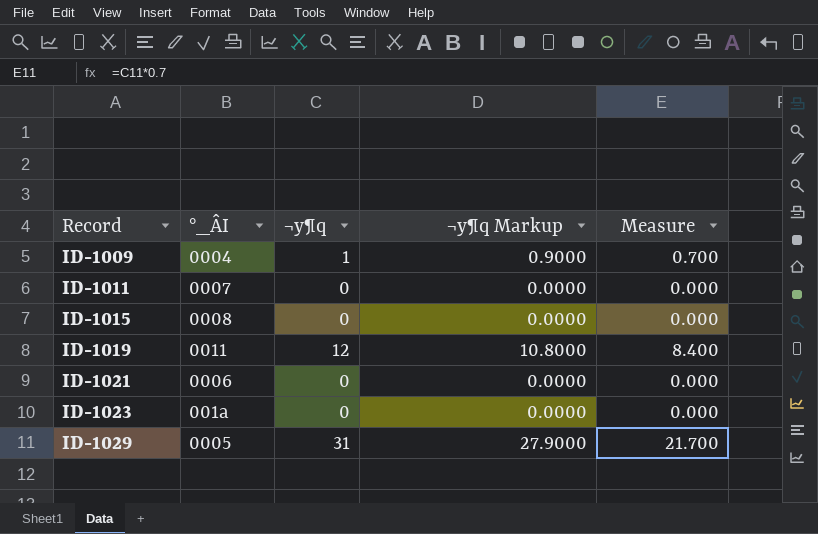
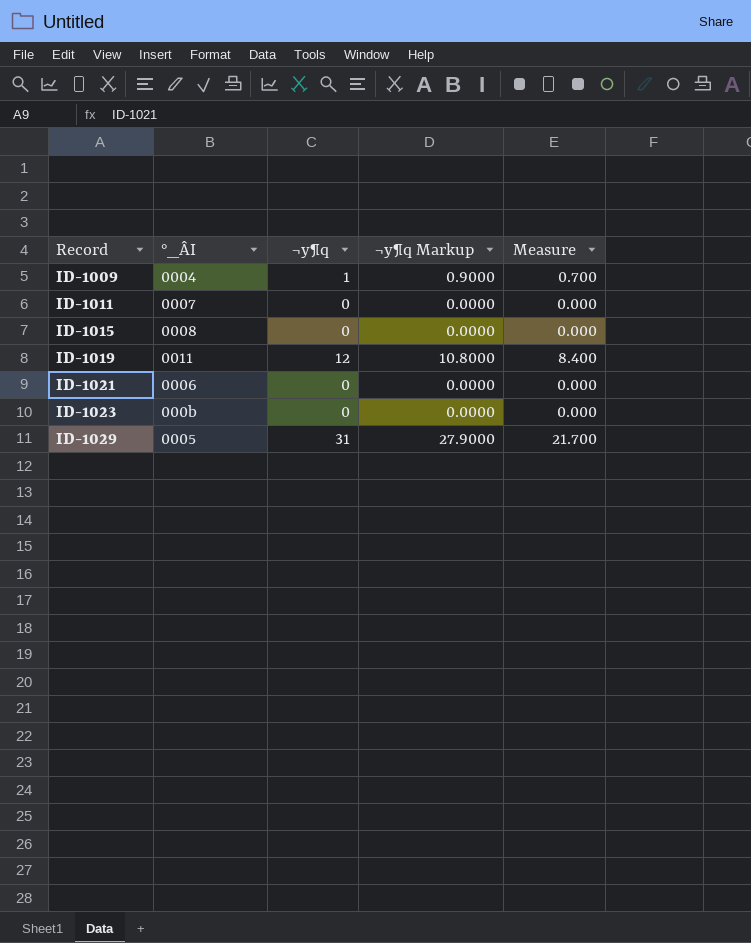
ID-1023 | °_ÂI: 001a -> 000b

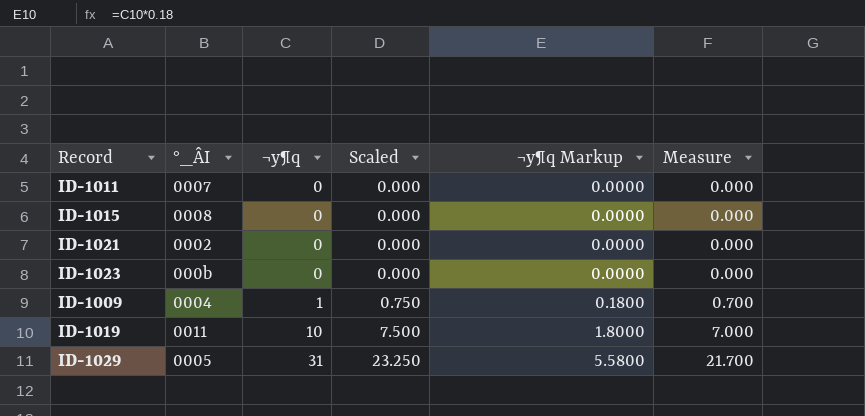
row order: Record ascending -> ¬y¶q ascending
column Scaled | formula: none -> [¬y¶q] * 0.75
column ¬y¶q Markup | formula: [¬y¶q] * 0.9 -> [¬y¶q] * 0.18
ID-1021 | °_ÂI: 0006 -> 0002
ID-1019 | ¬y¶q: 12 -> 10
ID-1019 | Measure: 8.400 -> 7.000

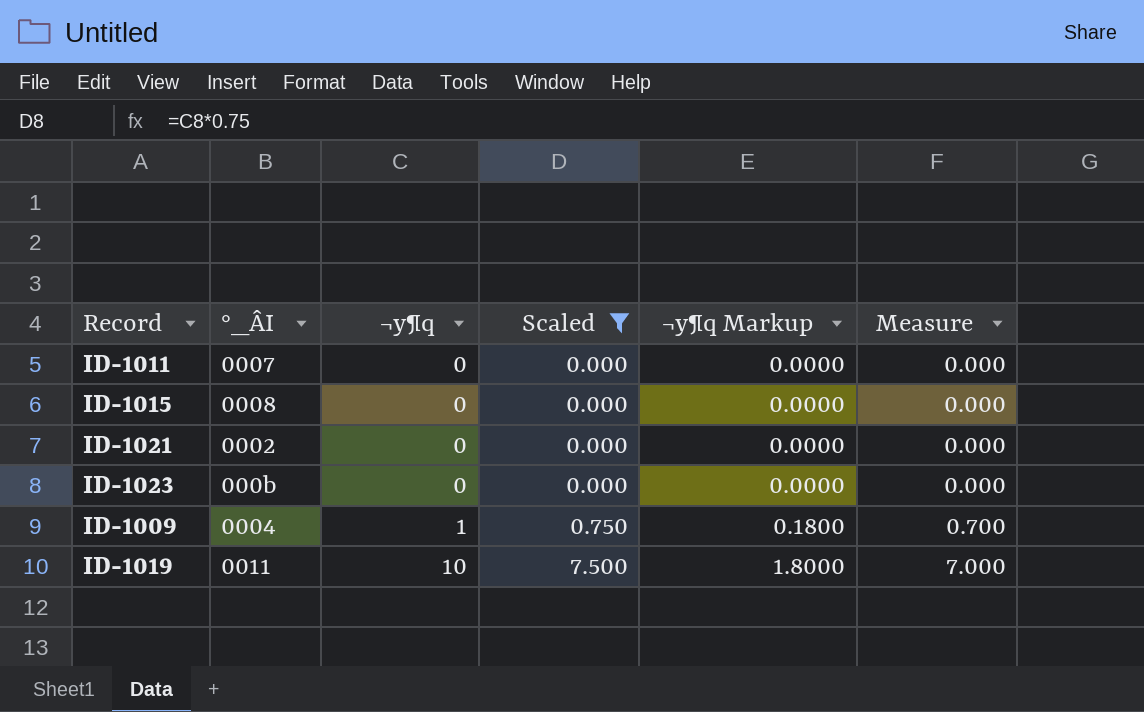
filter: none -> Scaled != 23.250

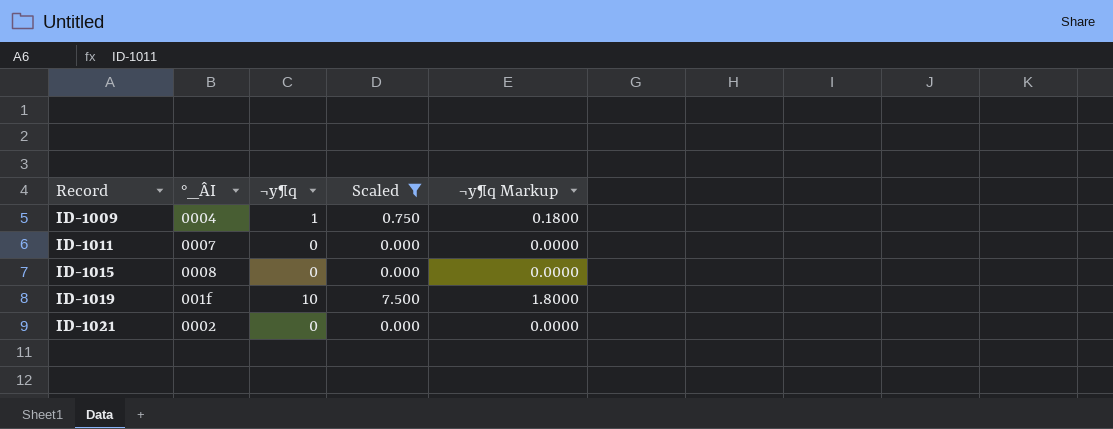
row order: ¬y¶q ascending -> Record ascending
column Measure | formula: [¬y¶q] * 0.7 -> none
row ID-1023: 000b | 0 | 0.000 | 0.0000 | 0.000 -> none
ID-1019 | °_ÂI: 0011 -> 001f

